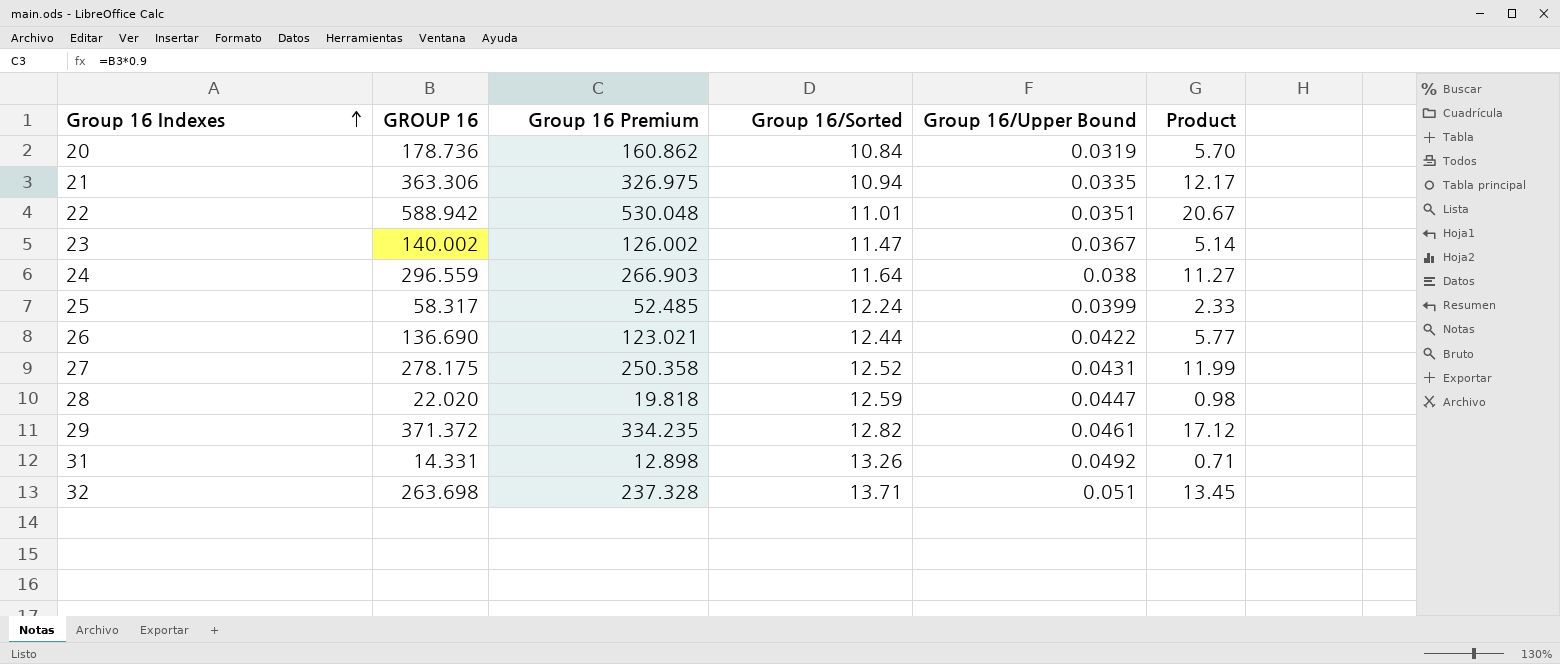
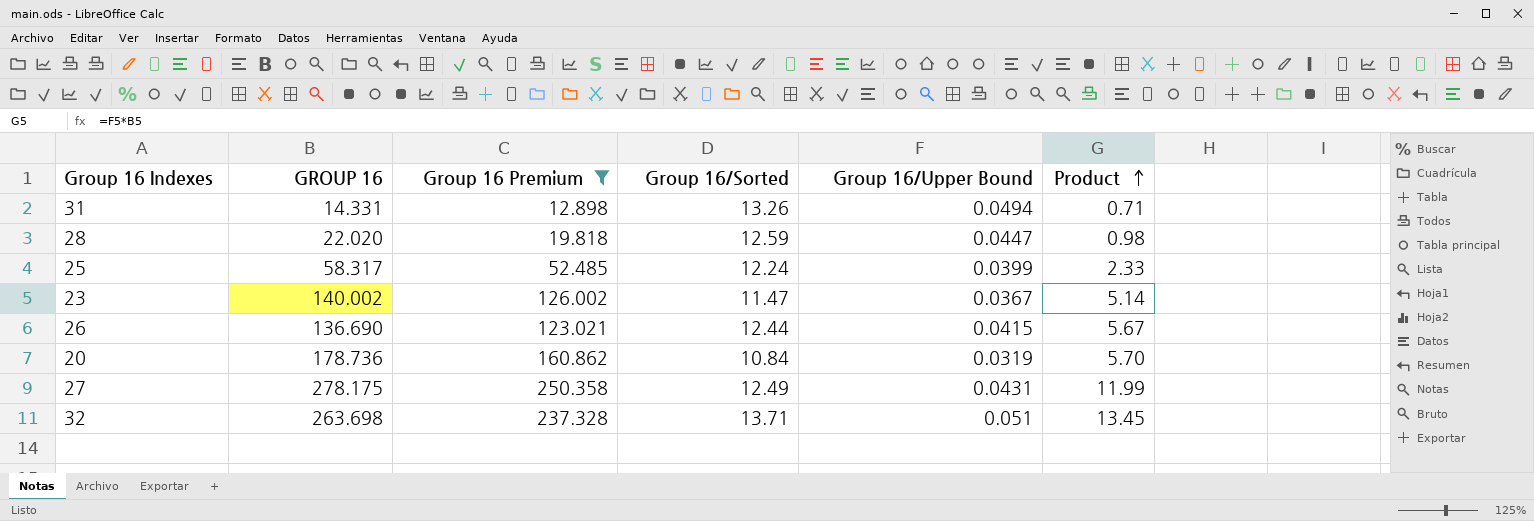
filter: none -> Group 16 Premium <= 250.358
row order: Group 16 Indexes ascending -> Product ascending
31 | Group 16/Upper Bound: 0.0492 -> 0.0494
26 | Group 16/Upper Bound: 0.0422 -> 0.0415
26 | Product: 5.77 -> 5.67
27 | Group 16/Sorted: 12.52 -> 12.49

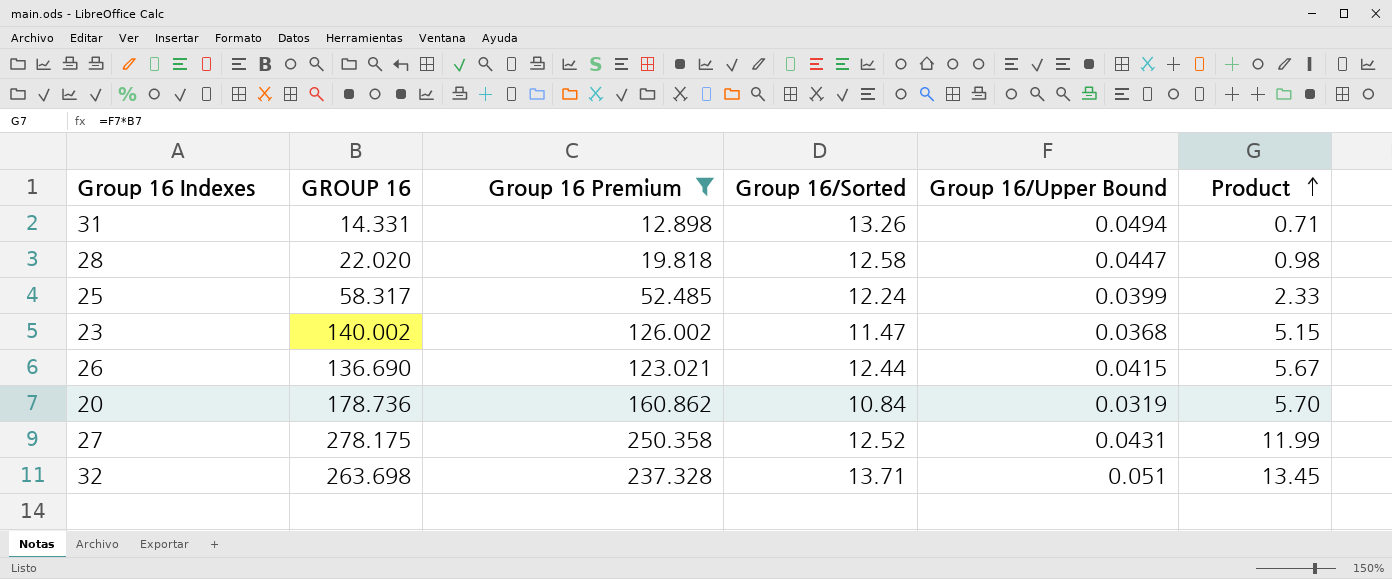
28 | Group 16/Sorted: 12.59 -> 12.58
23 | Group 16/Upper Bound: 0.0367 -> 0.0368
23 | Product: 5.14 -> 5.15
27 | Group 16/Sorted: 12.49 -> 12.52

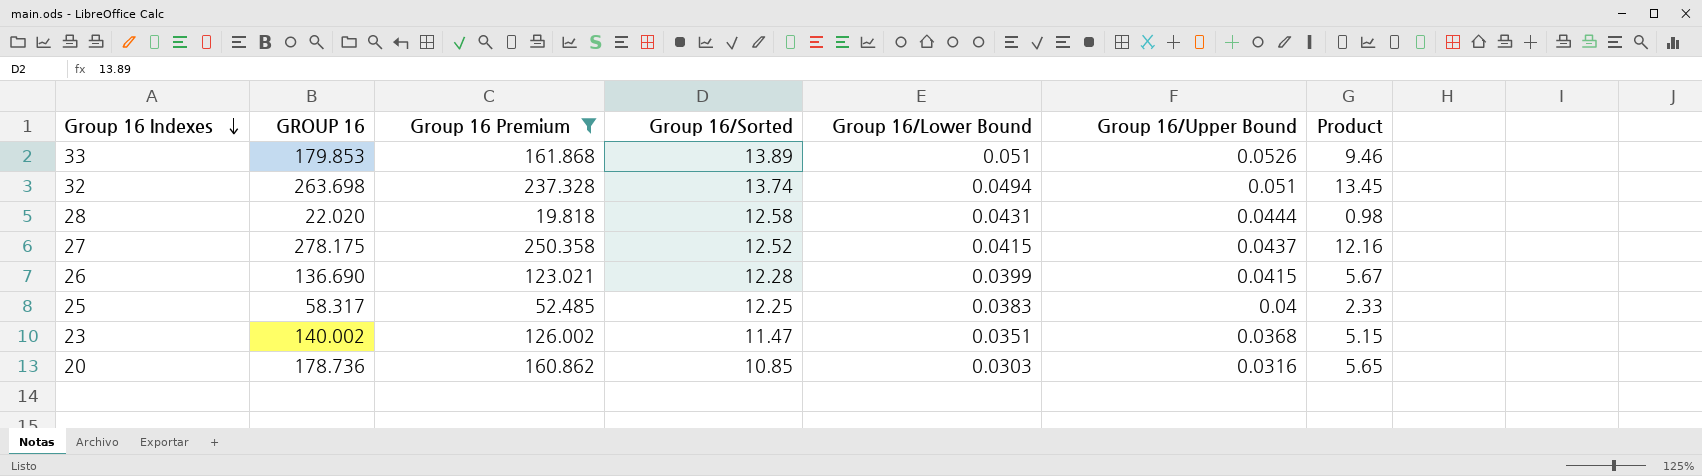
row order: Product ascending -> Group 16 Indexes descending
column Group 16/Lower Bound | position: none -> 5
row 31: 14.331 | 12.898 | 13.26 | 0.0494 | 0.71 -> none
row 33: none -> 179.853 | 161.868 | 13.89 | 0.051 | 0.0526 | 9.46
32 | Group 16/Sorted: 13.71 -> 13.74
28 | Group 16/Upper Bound: 0.0447 -> 0.0444
27 | Group 16/Upper Bound: 0.0431 -> 0.0437
27 | Product: 11.99 -> 12.16
26 | Group 16/Sorted: 12.44 -> 12.28
25 | Group 16/Sorted: 12.24 -> 12.25
25 | Group 16/Upper Bound: 0.0399 -> 0.04
20 | Group 16/Sorted: 10.84 -> 10.85
20 | Group 16/Upper Bound: 0.0319 -> 0.0316
20 | Product: 5.70 -> 5.65

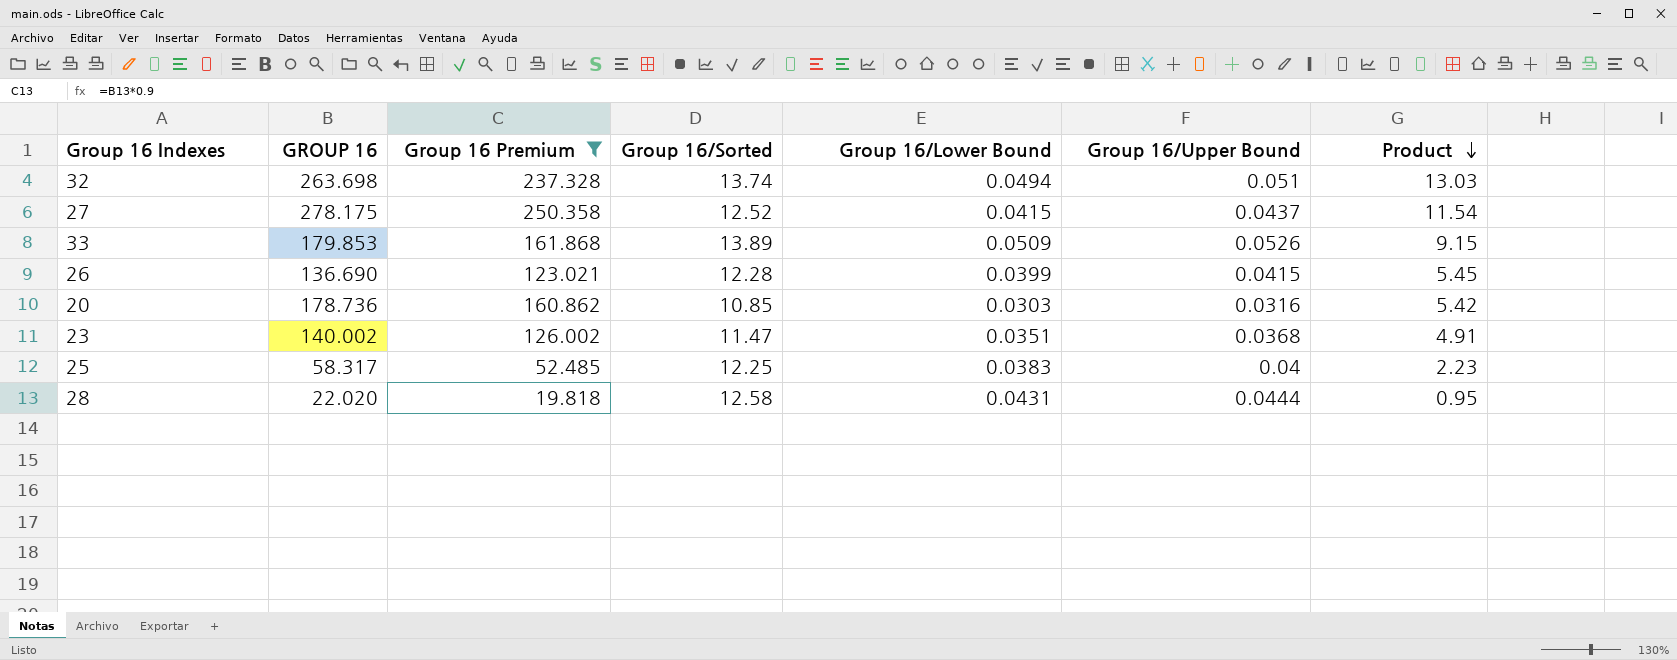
row order: Group 16 Indexes descending -> Product descending
column Product | formula: [GROUP 16] * [Group 16/Upper Bound] -> [GROUP 16] * [Group 16/Lower Bound]
33 | Group 16/Lower Bound: 0.051 -> 0.0509

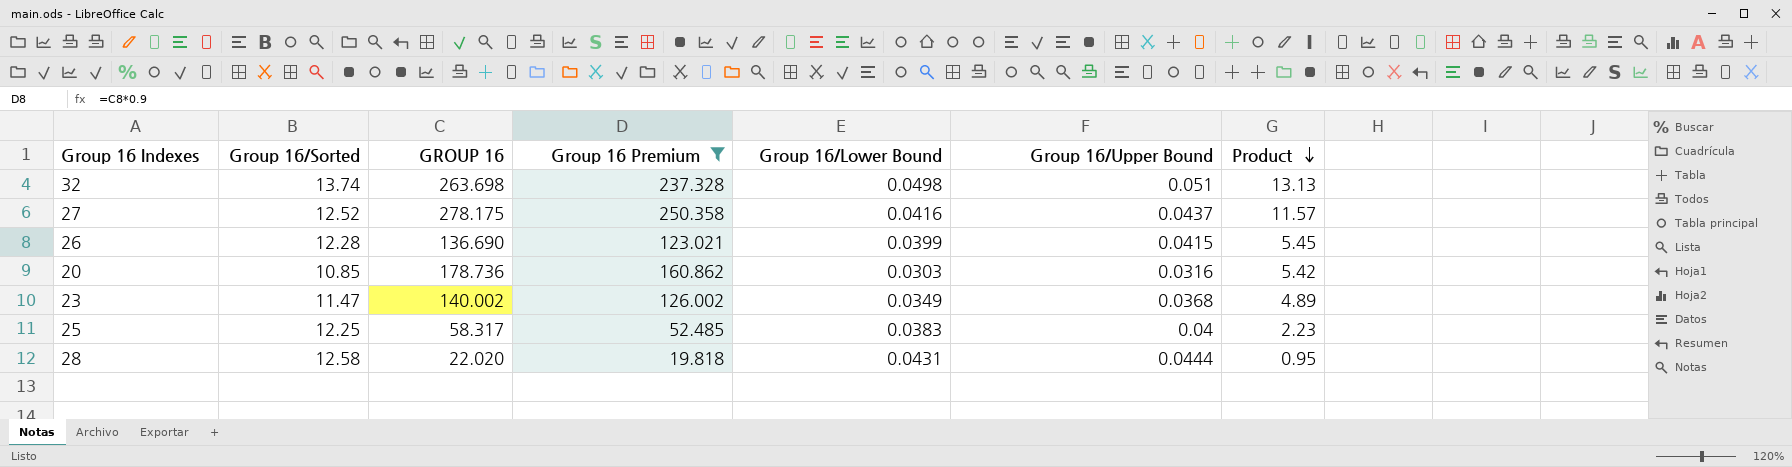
column Group 16/Sorted | position: 4 -> 2
row 33: 179.853 | 161.868 | 13.89 | 0.0509 | 0.0526 | 9.15 -> none
32 | Group 16/Lower Bound: 0.0494 -> 0.0498
32 | Product: 13.03 -> 13.13
27 | Group 16/Lower Bound: 0.0415 -> 0.0416
27 | Product: 11.54 -> 11.57
23 | Group 16/Lower Bound: 0.0351 -> 0.0349
23 | Product: 4.91 -> 4.89

